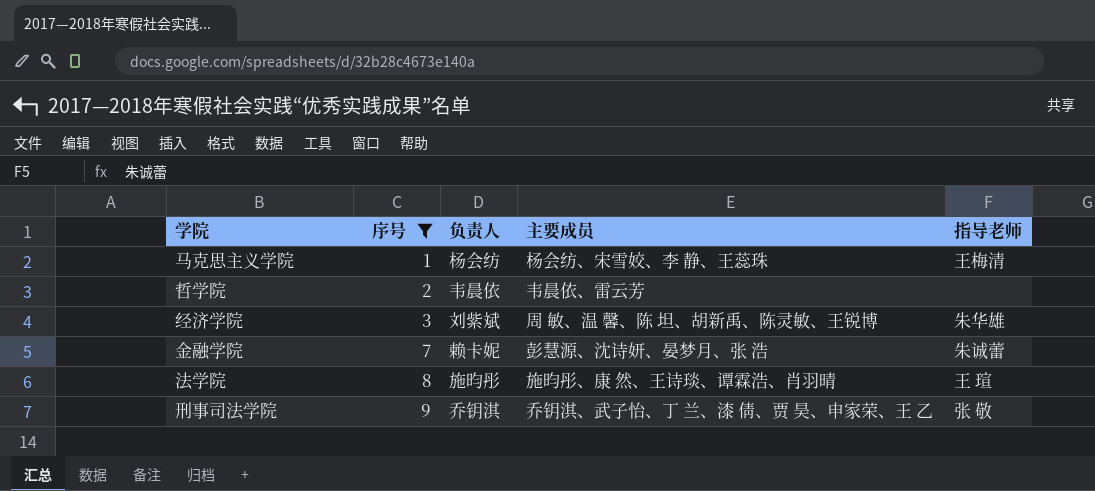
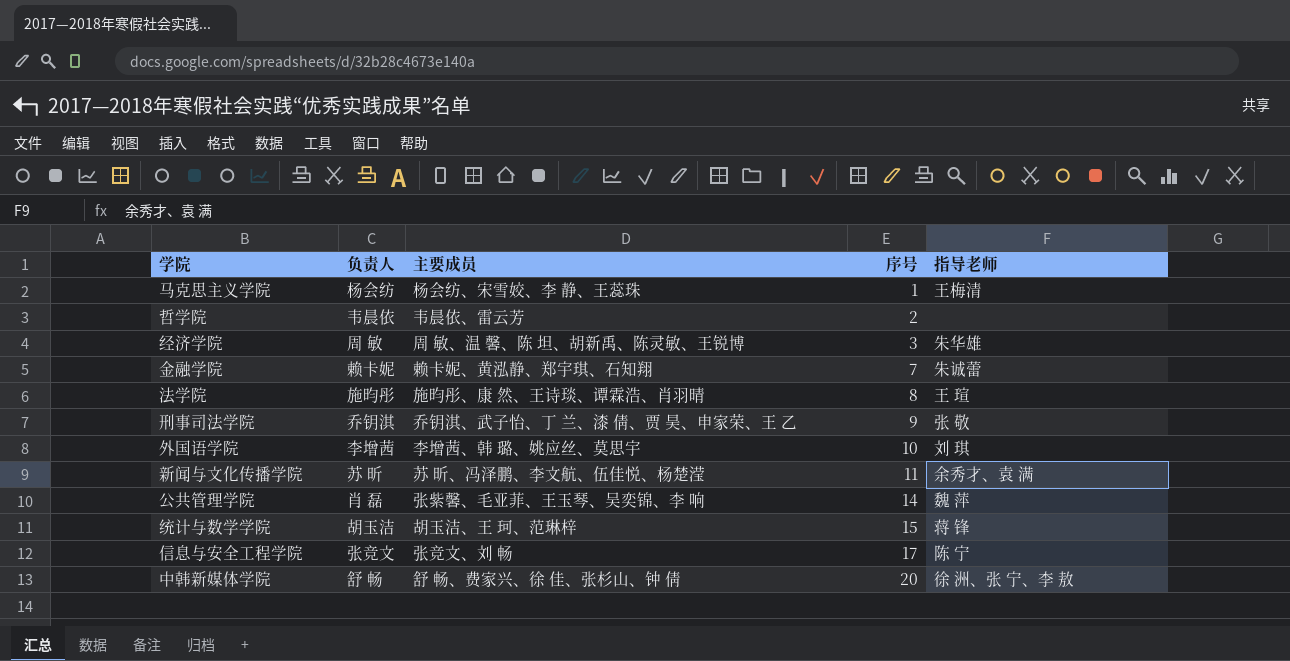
filter: 序号 <= 9 -> none
column 序号 | position: 2 -> 4
经济学院 | 负责人: 刘紫斌 -> 周 敏
金融学院 | 主要成员: 彭慧源、沈诗妍、晏梦月、张 浩 -> 赖卡妮、黄泓静、郑宇琪、石知翔

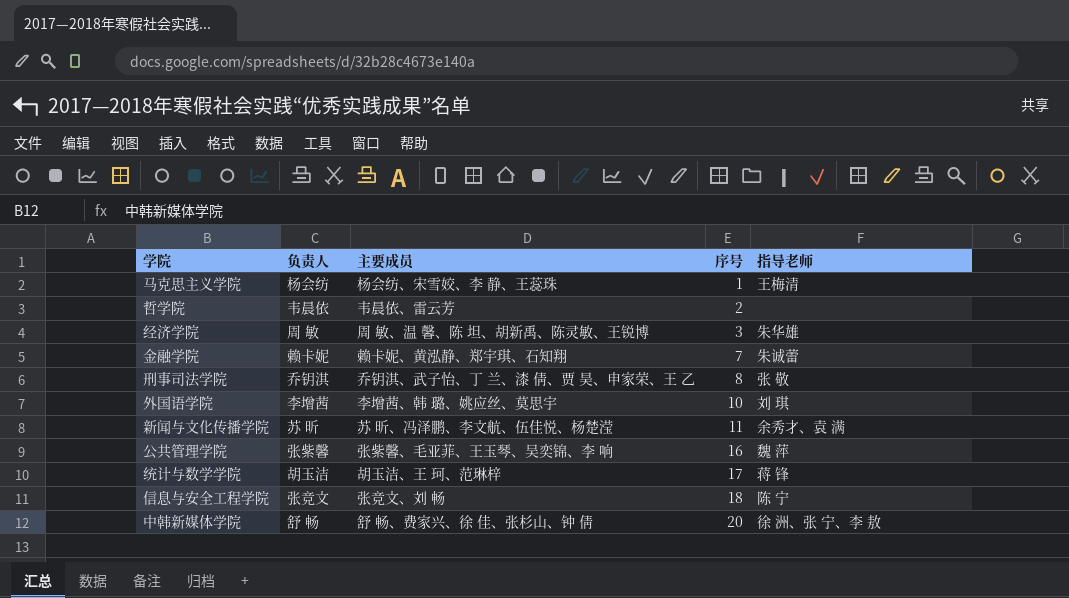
row 法学院: 施昀彤 | 施昀彤、康 然、王诗琰、谭霖浩、肖羽晴 | 8 | 王 瑄 -> none
刑事司法学院 | 序号: 9 -> 8
公共管理学院 | 负责人: 肖 磊 -> 张紫馨
公共管理学院 | 序号: 14 -> 16
统计与数学学院 | 序号: 15 -> 17
信息与安全工程学院 | 序号: 17 -> 18

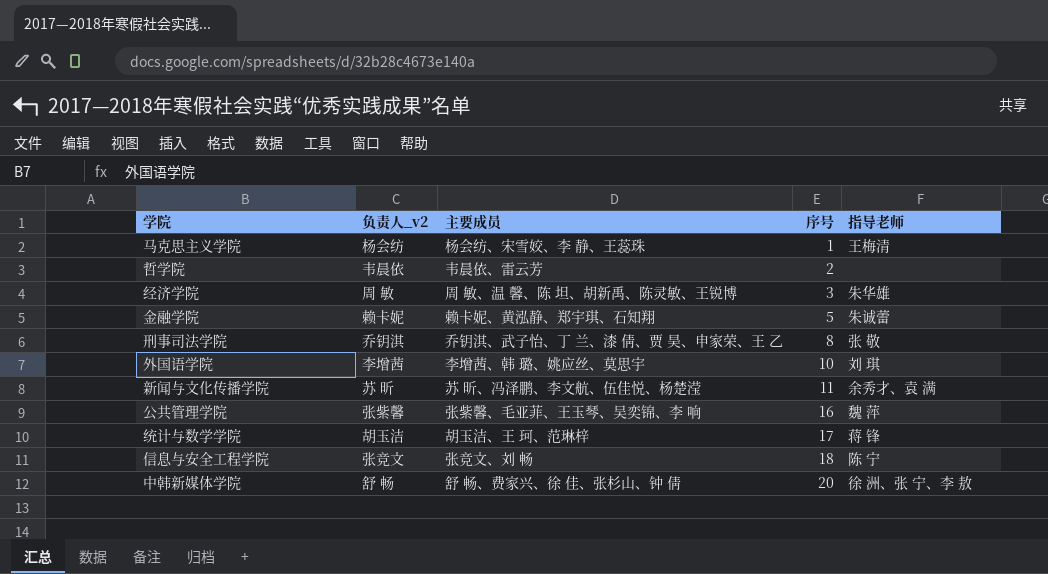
column name: 负责人 -> 负责人_v2
金融学院 | 序号: 7 -> 5

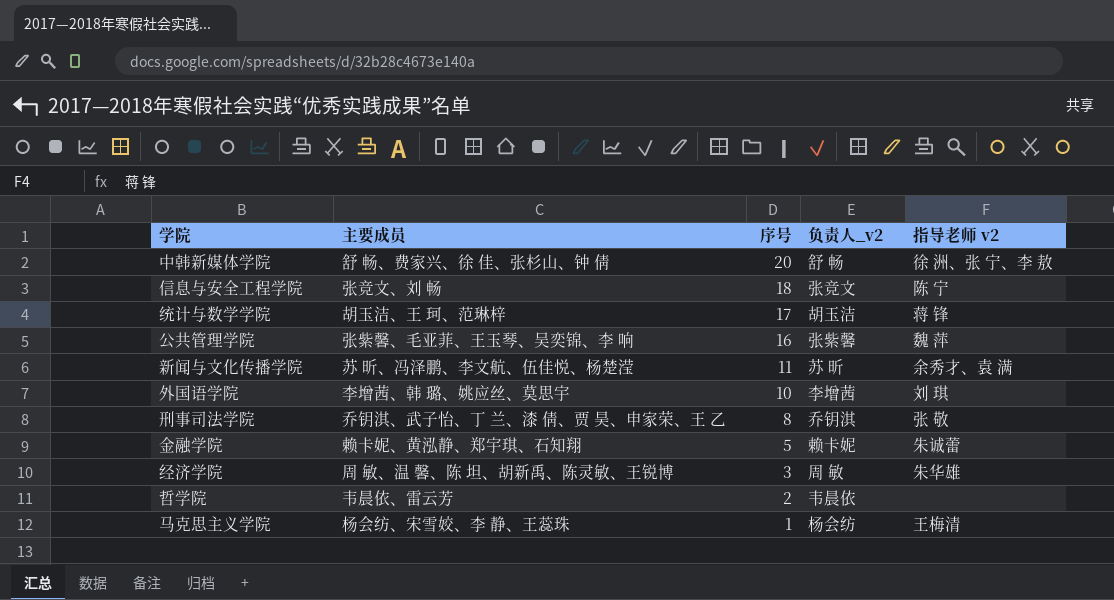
row order: 序号 ascending -> 序号 descending
column 负责人_v2 | position: 2 -> 4
column name: 指导老师 -> 指导老师 v2

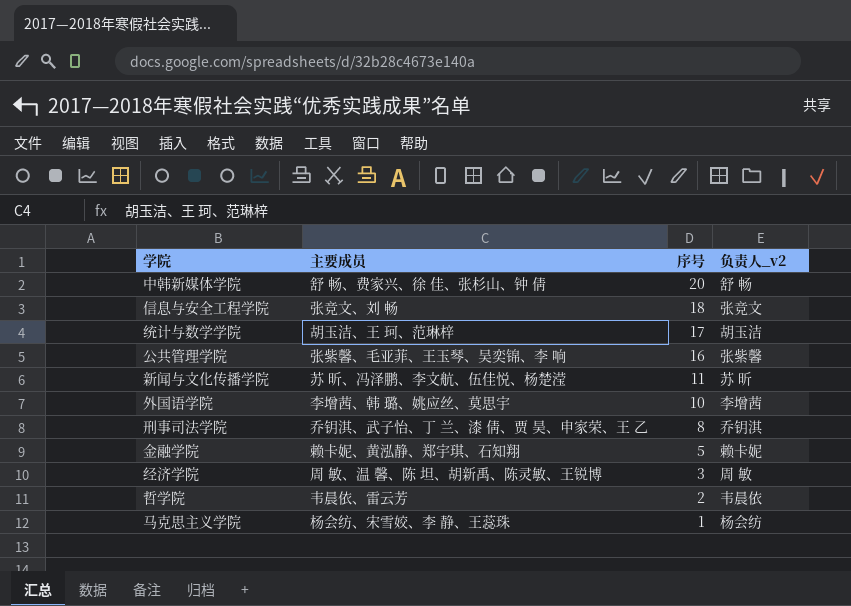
column 指导老师 v2 | position: 5 -> none

